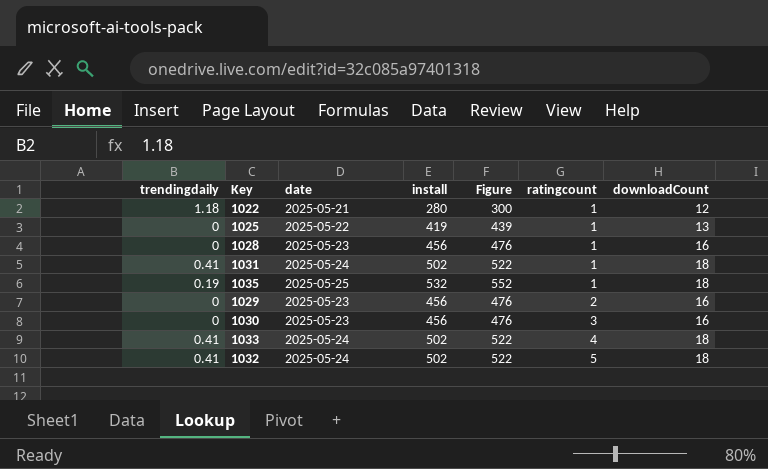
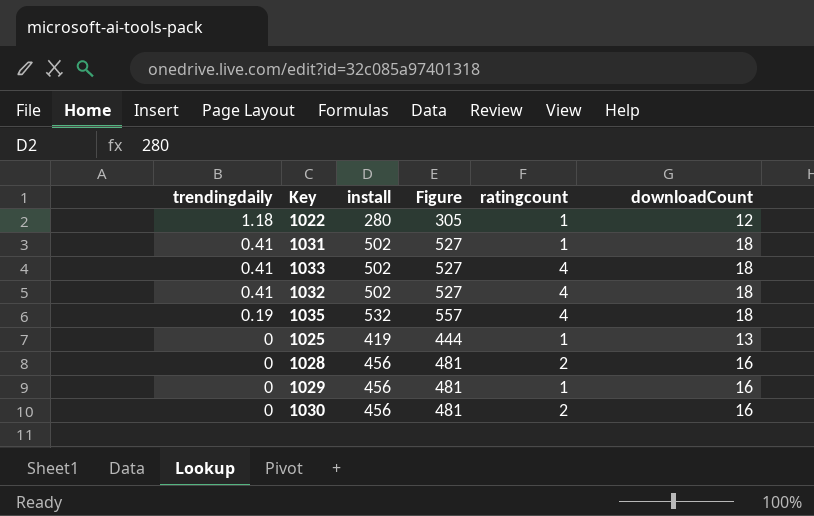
row order: ratingcount ascending -> trendingdaily descending
column date | position: 3 -> none
column Figure | formula: [install] + 20 -> [install] + 25
1032 | ratingcount: 5 -> 4
1035 | ratingcount: 1 -> 4
1028 | ratingcount: 1 -> 2
1029 | ratingcount: 2 -> 1
1030 | ratingcount: 3 -> 2

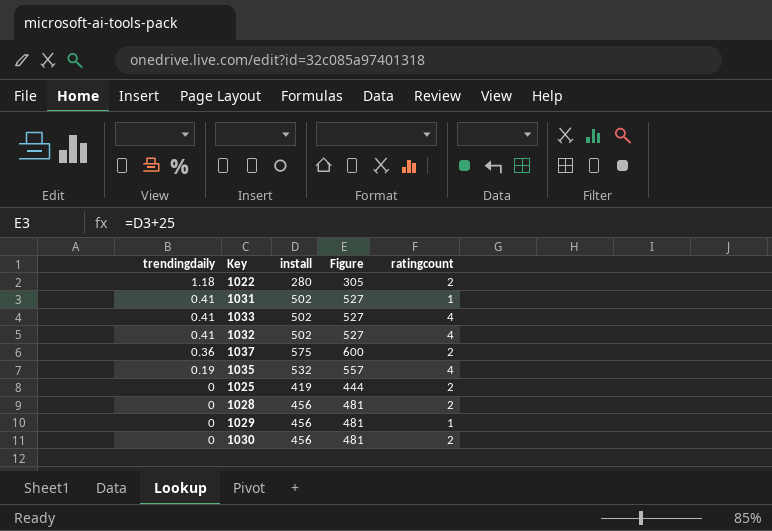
column downloadCount | position: 6 -> none
1022 | ratingcount: 1 -> 2
row 1037: none -> 0.36 | 575 | 600 | 2
1025 | ratingcount: 1 -> 2

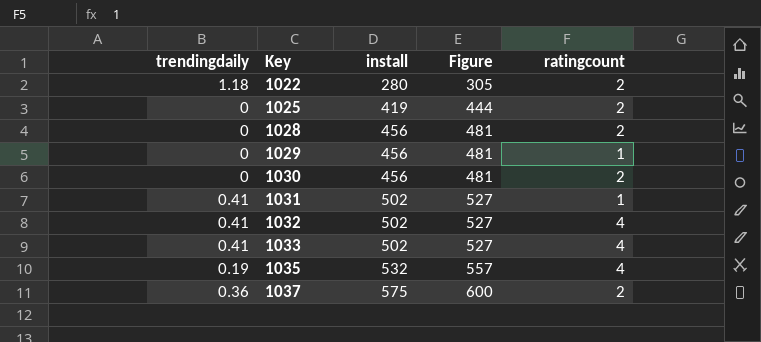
row order: trendingdaily descending -> Key ascending

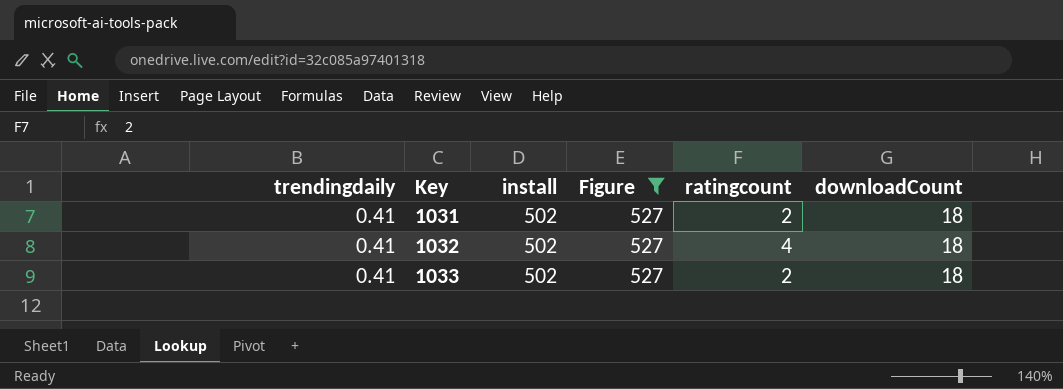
filter: none -> Figure = 527
column downloadCount | position: none -> 6
1031 | ratingcount: 1 -> 2
1033 | ratingcount: 4 -> 2

